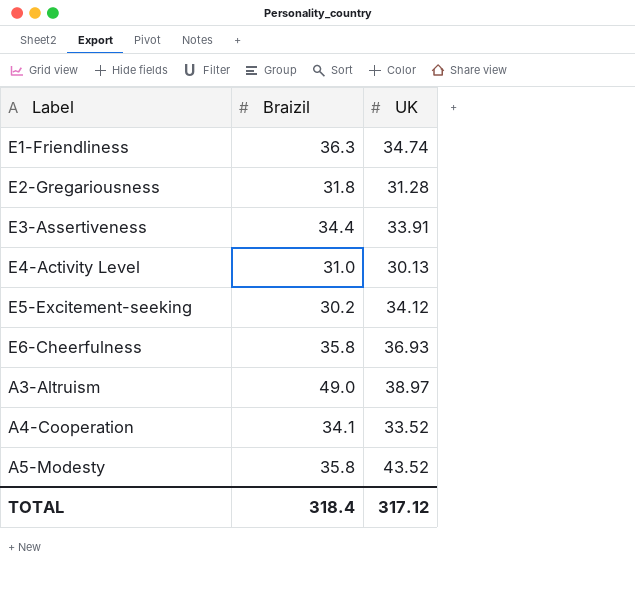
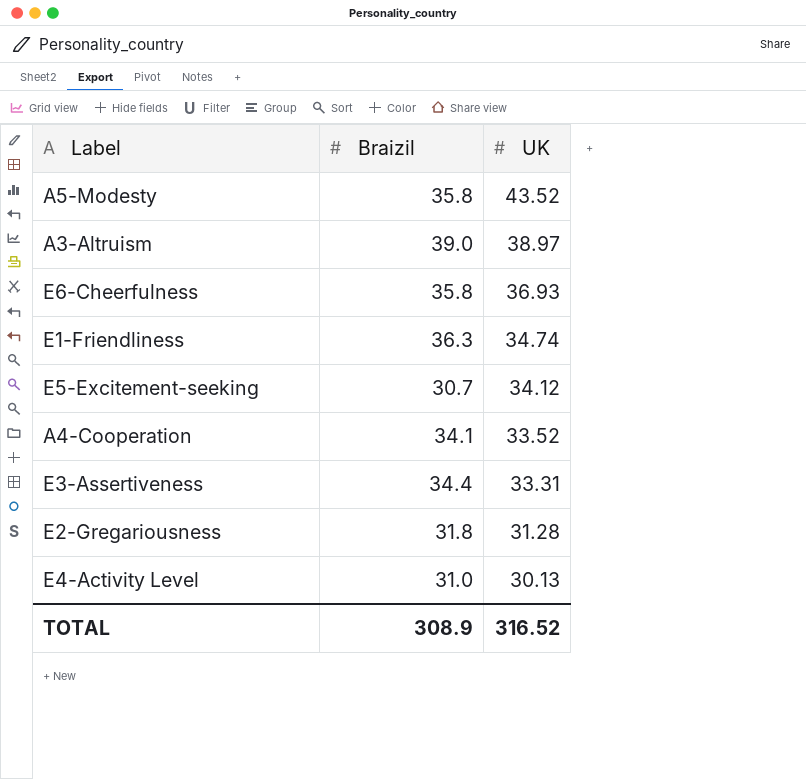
row order: none -> UK descending
A3-Altruism | Braizil: 49.0 -> 39.0
E5-Excitement-seeking | Braizil: 30.2 -> 30.7
E3-Assertiveness | UK: 33.91 -> 33.31
TOTAL | Braizil: 318.4 -> 308.9
TOTAL | UK: 317.12 -> 316.52

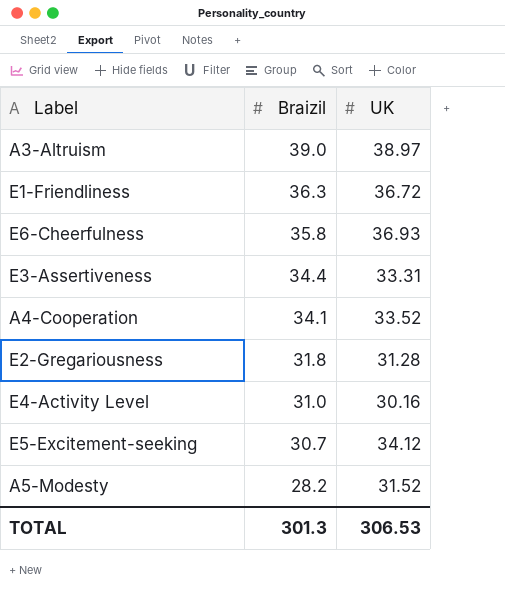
row order: UK descending -> Braizil descending
E1-Friendliness | UK: 34.74 -> 36.72
E4-Activity Level | UK: 30.13 -> 30.16
A5-Modesty | Braizil: 35.8 -> 28.2
A5-Modesty | UK: 43.52 -> 31.52
TOTAL | Braizil: 308.9 -> 301.3
TOTAL | UK: 316.52 -> 306.53

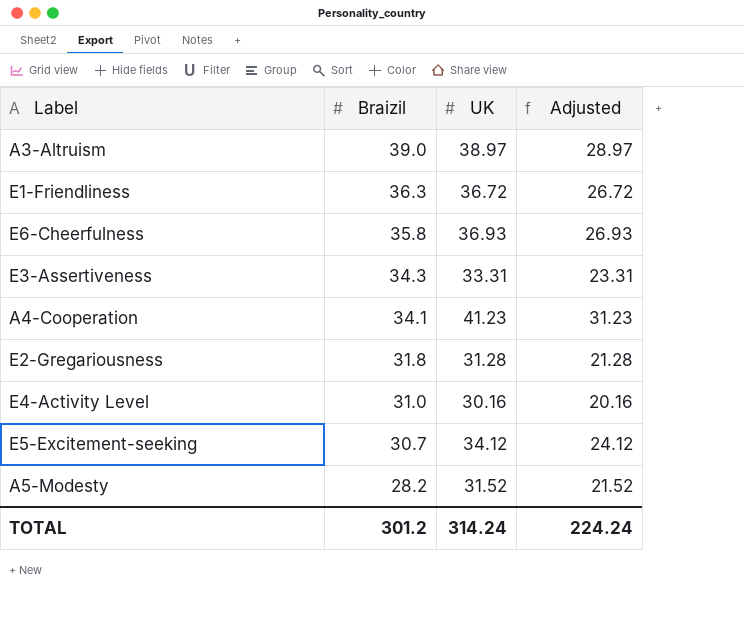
column Adjusted | formula: none -> [UK] - 10
E3-Assertiveness | Braizil: 34.4 -> 34.3
A4-Cooperation | UK: 33.52 -> 41.23
TOTAL | Braizil: 301.3 -> 301.2
TOTAL | UK: 306.53 -> 314.24

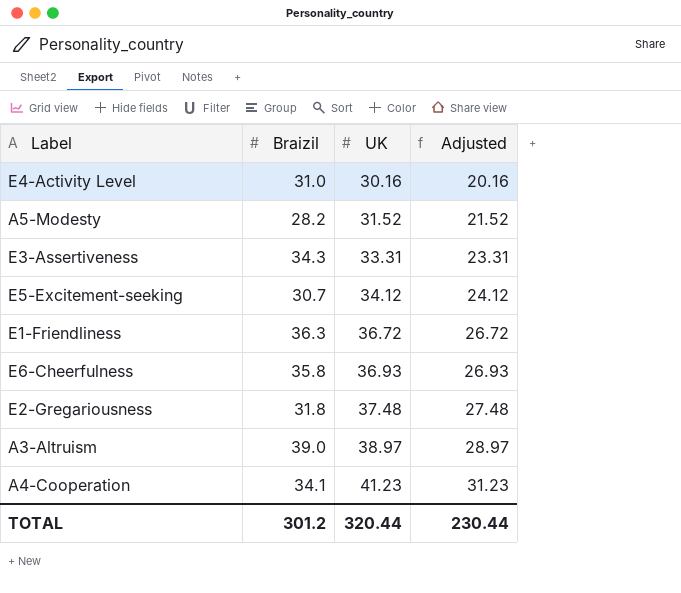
row order: Braizil descending -> UK ascending
E2-Gregariousness | UK: 31.28 -> 37.48
E2-Gregariousness | Adjusted: 21.28 -> 27.48
TOTAL | UK: 314.24 -> 320.44
TOTAL | Adjusted: 224.24 -> 230.44

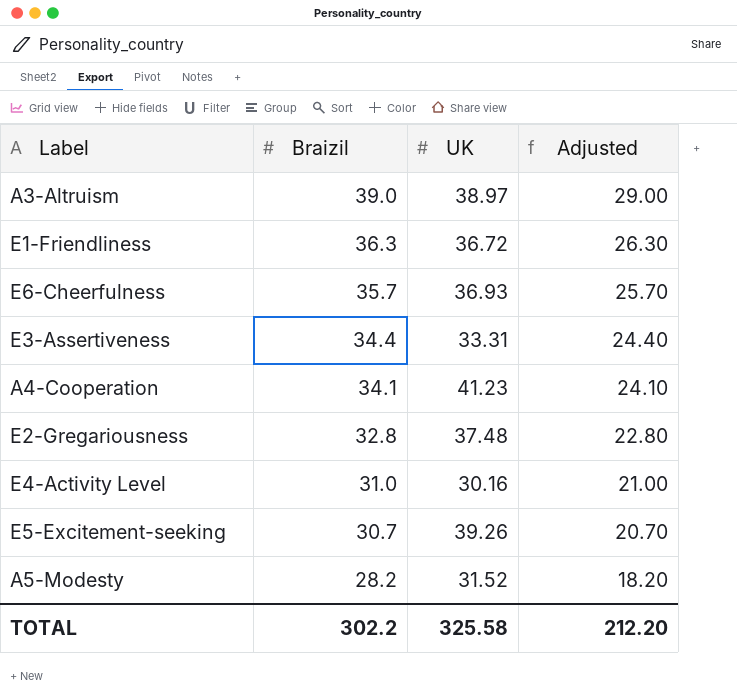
row order: UK ascending -> Braizil descending
column Adjusted | formula: [UK] - 10 -> [Braizil] - 10
E6-Cheerfulness | Braizil: 35.8 -> 35.7
E3-Assertiveness | Braizil: 34.3 -> 34.4
E2-Gregariousness | Braizil: 31.8 -> 32.8
E5-Excitement-seeking | UK: 34.12 -> 39.26
TOTAL | Braizil: 301.2 -> 302.2
TOTAL | UK: 320.44 -> 325.58
TOTAL | Adjusted: 230.44 -> 212.20

